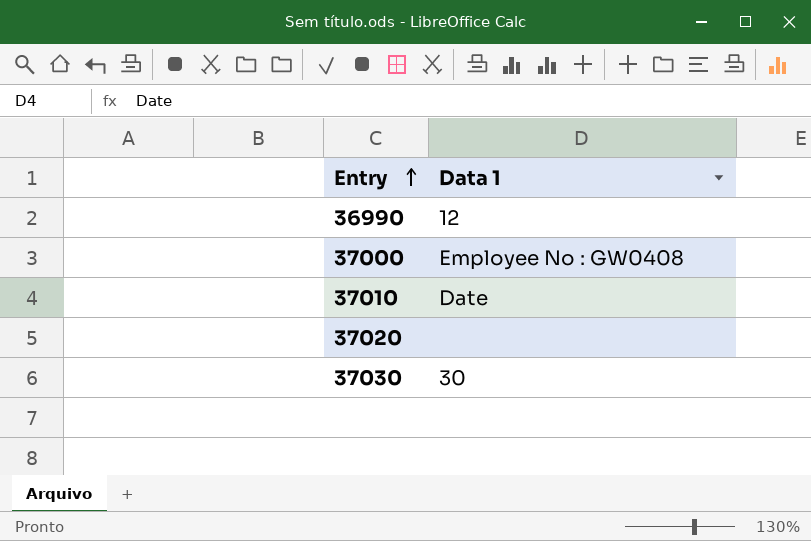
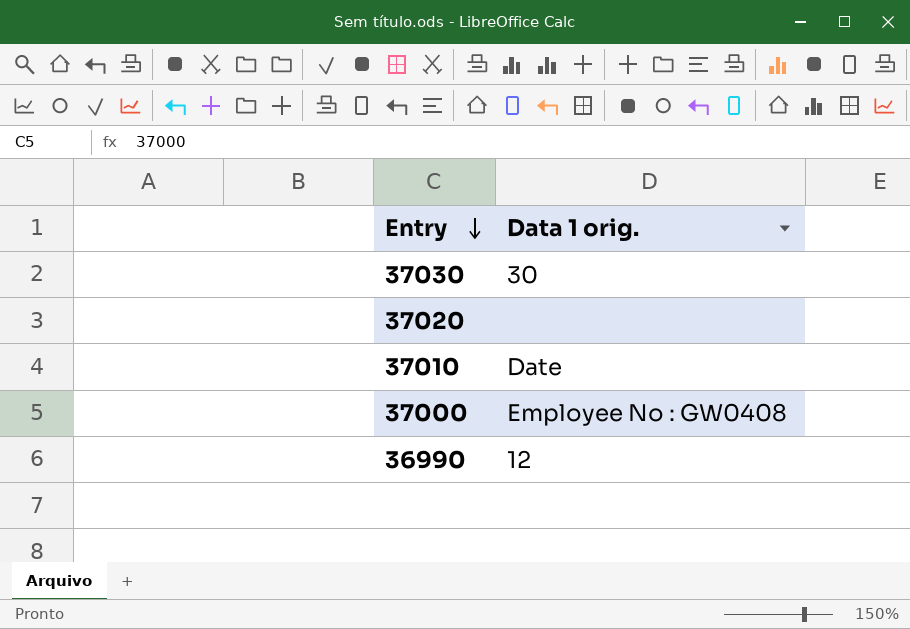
row order: Entry ascending -> Entry descending
column name: Data 1 -> Data 1 orig.

